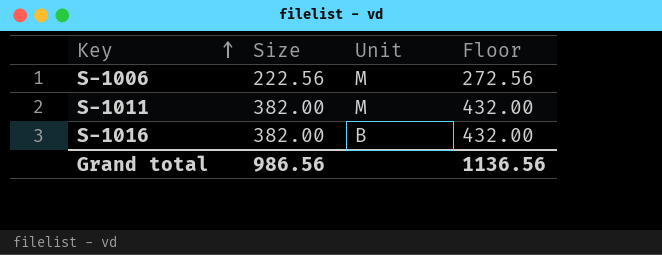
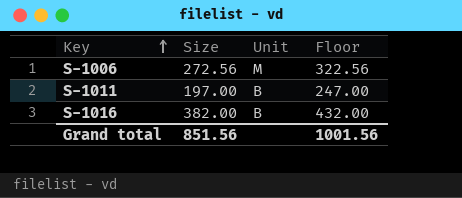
S-1006 | Size: 222.56 -> 272.56
S-1006 | Floor: 272.56 -> 322.56
S-1011 | Size: 382.00 -> 197.00
S-1011 | Unit: M -> B
S-1011 | Floor: 432.00 -> 247.00
Grand total | Size: 986.56 -> 851.56
Grand total | Floor: 1136.56 -> 1001.56

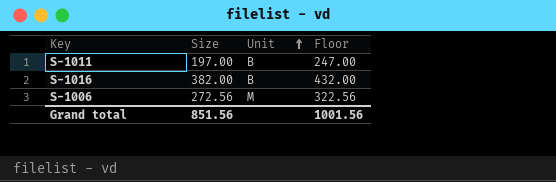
row order: Key ascending -> Unit ascending

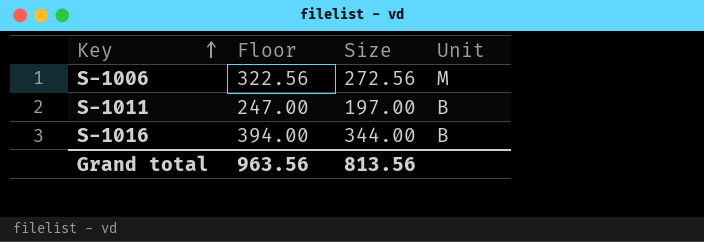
row order: Unit ascending -> Key ascending
column Floor | position: 4 -> 2
S-1016 | Floor: 432.00 -> 394.00
S-1016 | Size: 382.00 -> 344.00
Grand total | Floor: 1001.56 -> 963.56
Grand total | Size: 851.56 -> 813.56

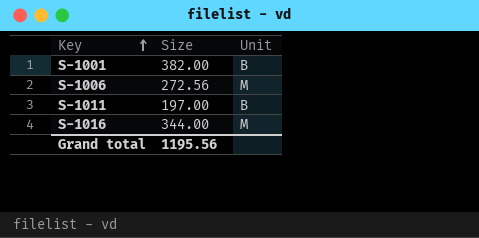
column Floor | formula: [Size] + 50 -> none
row S-1001: none -> 382.00 | B
S-1016 | Unit: B -> M
Grand total | Size: 813.56 -> 1195.56

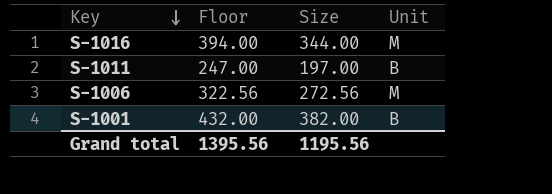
row order: Key ascending -> Key descending
column Floor | formula: none -> [Size] + 50

